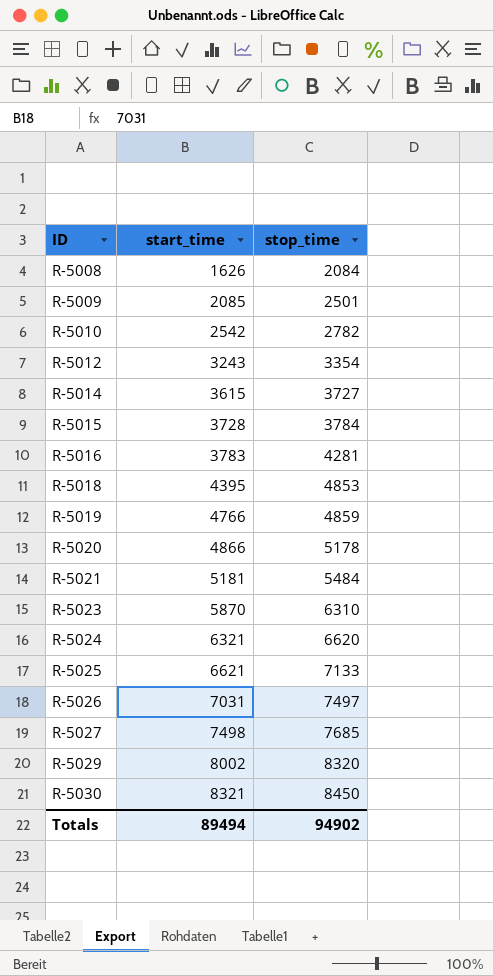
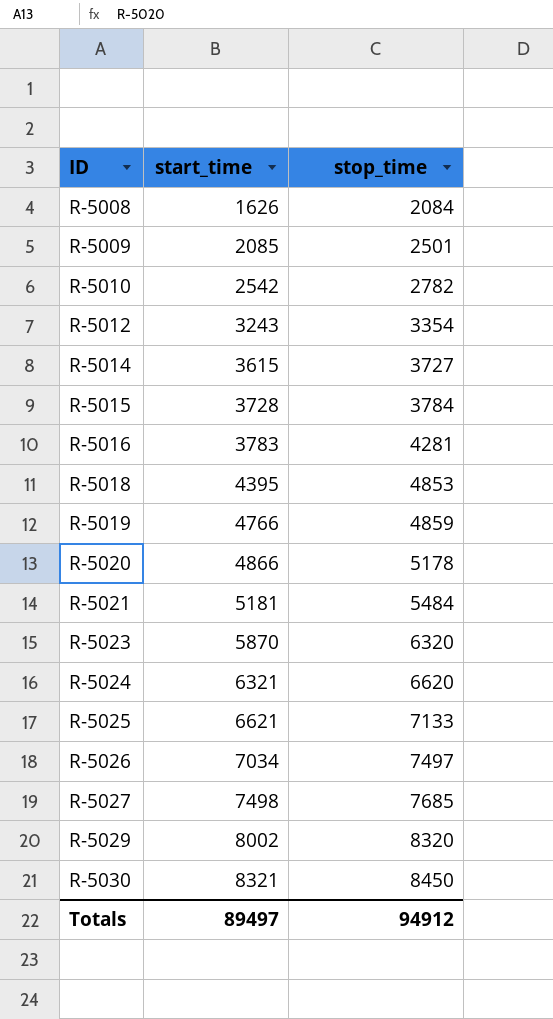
R-5023 | stop_time: 6310 -> 6320
R-5026 | start_time: 7031 -> 7034
Totals | start_time: 89494 -> 89497
Totals | stop_time: 94902 -> 94912

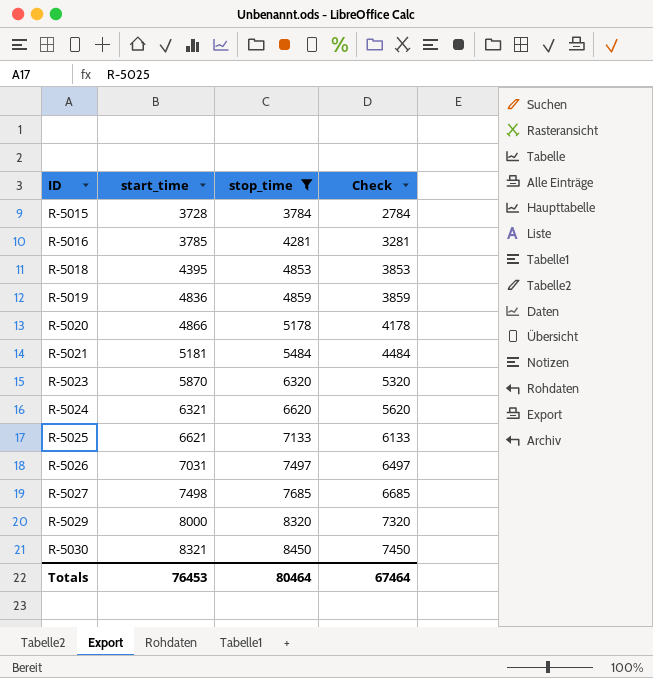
filter: none -> stop_time >= 3784
column Check | formula: none -> [stop_time] - 1000
R-5016 | start_time: 3783 -> 3785
R-5019 | start_time: 4766 -> 4836
R-5026 | start_time: 7034 -> 7031
R-5029 | start_time: 8002 -> 8000
Totals | start_time: 89497 -> 76453
Totals | stop_time: 94912 -> 80464

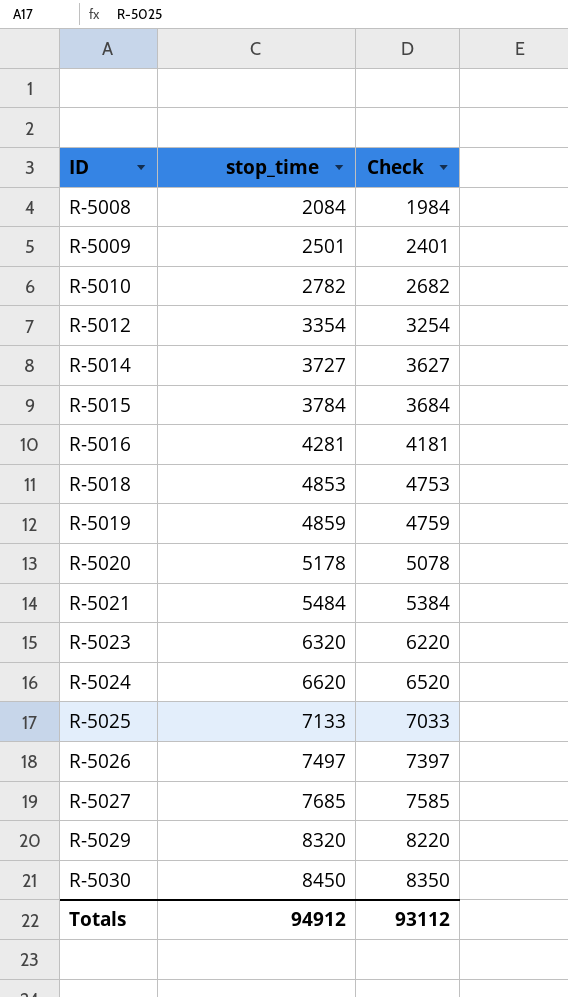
filter: stop_time >= 3784 -> none
column start_time | position: 2 -> none
column Check | formula: [stop_time] - 1000 -> [stop_time] - 100
Totals | stop_time: 80464 -> 94912
Totals | Check: 67464 -> 93112

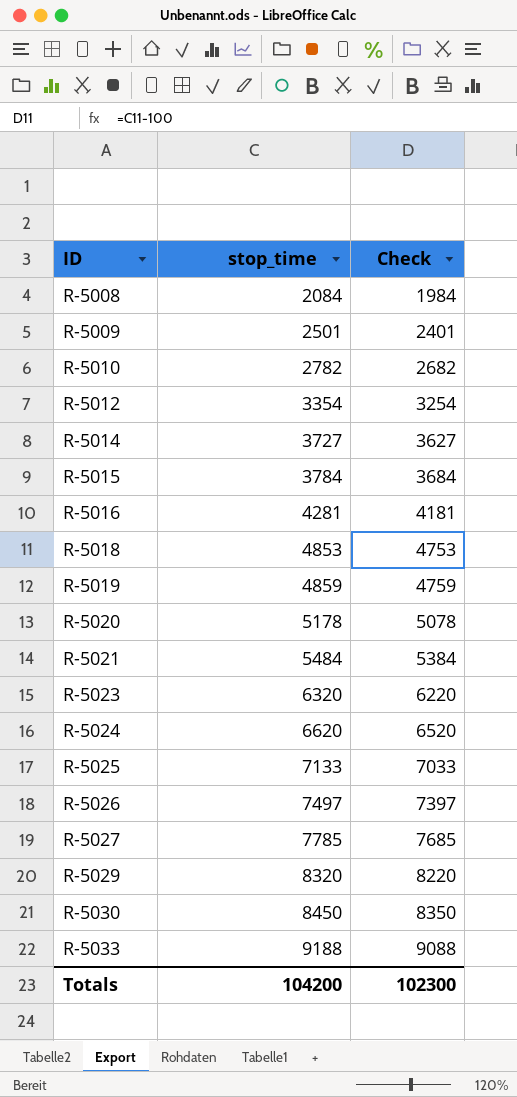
R-5027 | stop_time: 7685 -> 7785
R-5027 | Check: 7585 -> 7685
row R-5033: none -> 9188 | 9088
Totals | stop_time: 94912 -> 104200
Totals | Check: 93112 -> 102300

